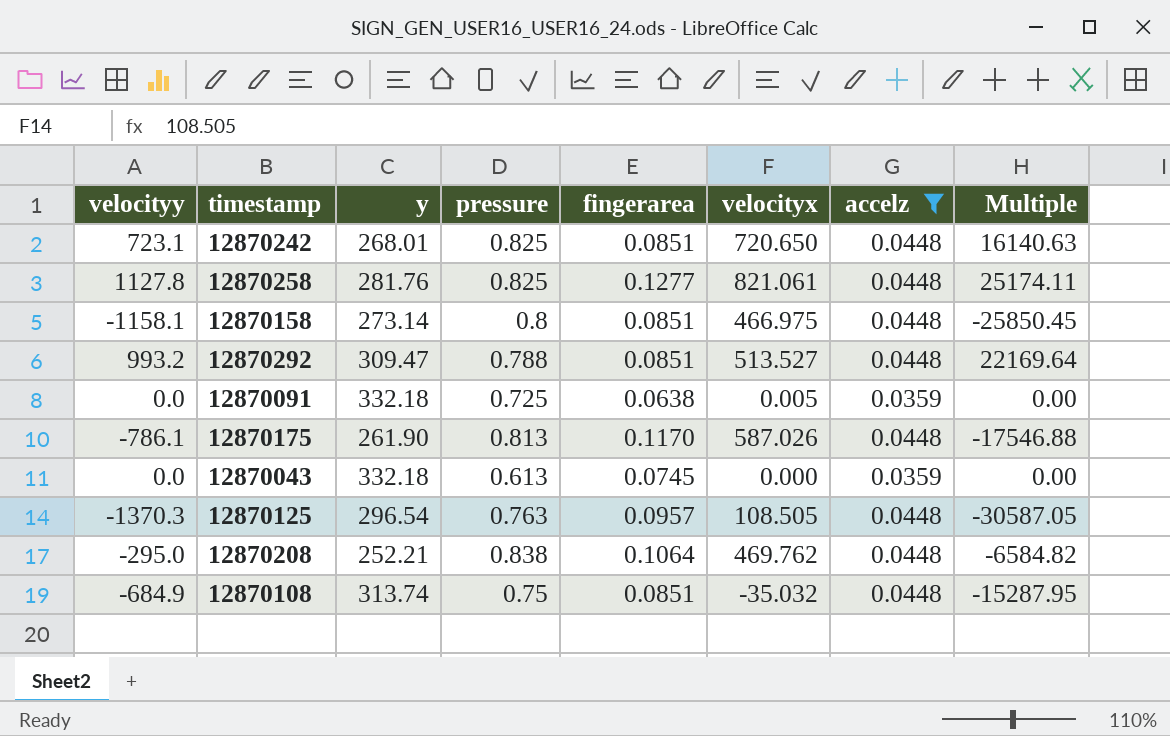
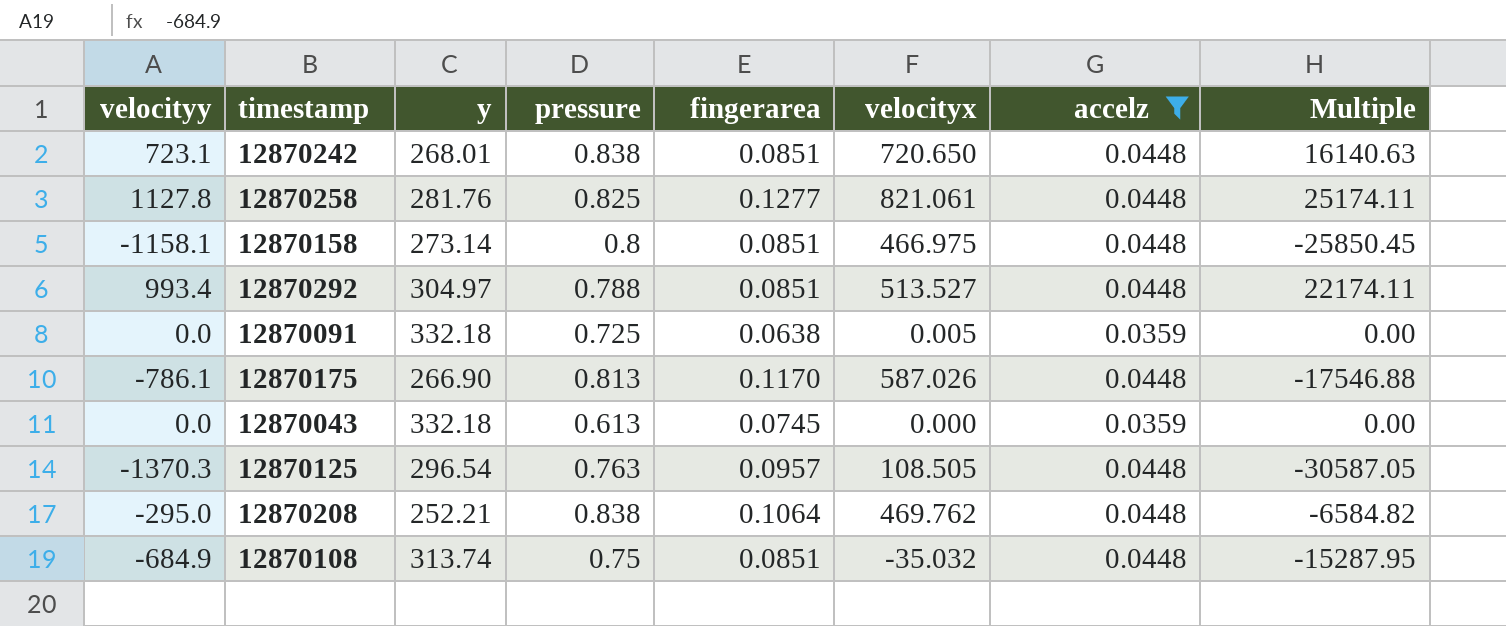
12870242 | pressure: 0.825 -> 0.838
12870292 | velocityy: 993.2 -> 993.4
12870292 | y: 309.47 -> 304.97
12870292 | Multiple: 22169.64 -> 22174.11
12870175 | y: 261.90 -> 266.90

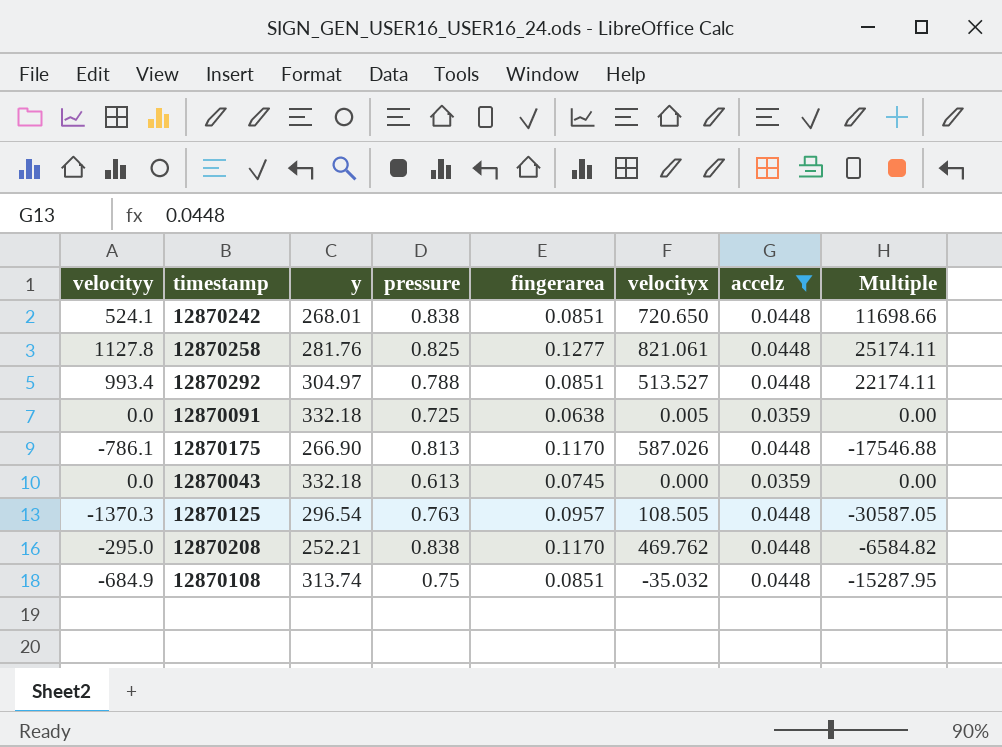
row 12870158: -1158.1 | 273.14 | 0.8 | 0.0851 | 466.975 | 0.0448 | -25850.45 -> none
12870242 | velocityy: 723.1 -> 524.1
12870242 | Multiple: 16140.63 -> 11698.66
12870208 | fingerarea: 0.1064 -> 0.1170

